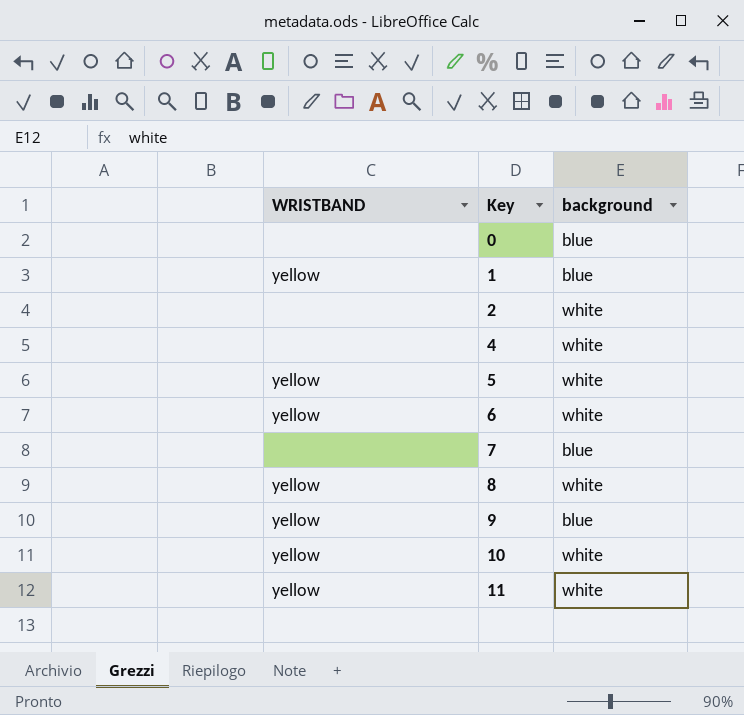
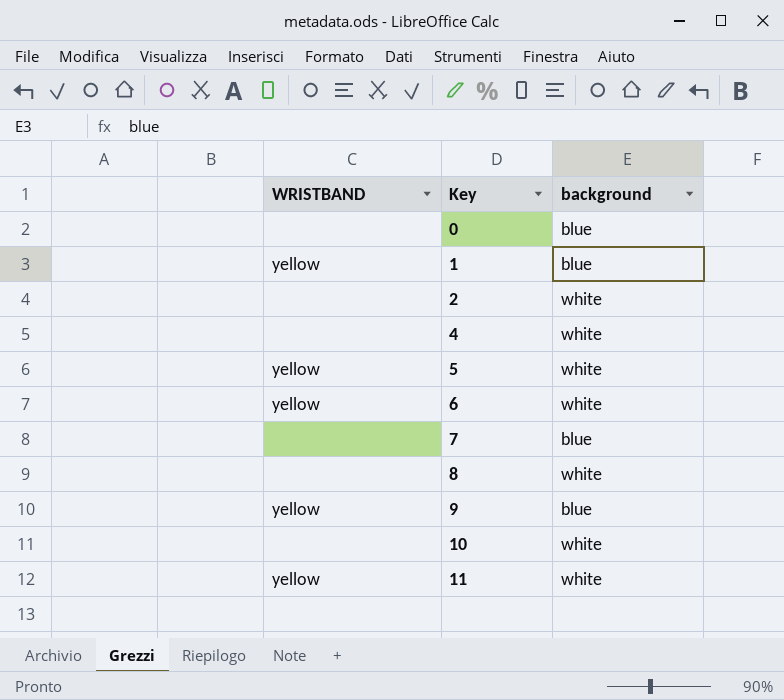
8 | WRISTBAND: yellow -> none
10 | WRISTBAND: yellow -> none

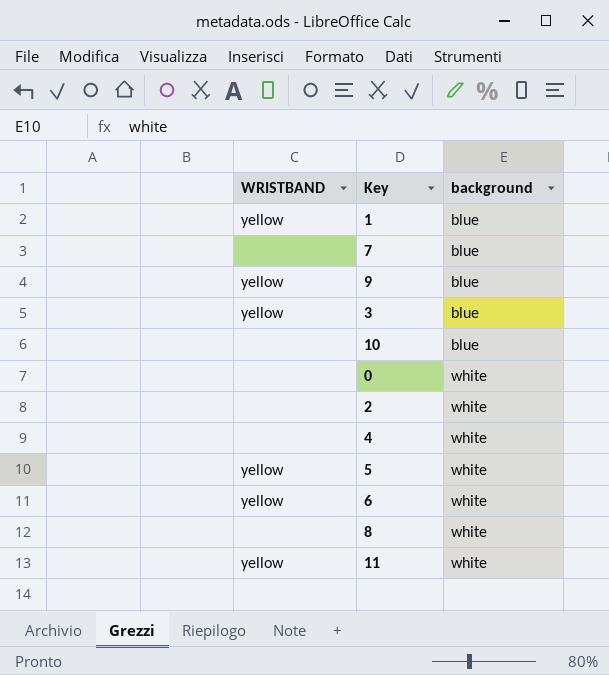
row order: Key ascending -> background ascending
row 3: none -> yellow | blue
10 | background: white -> blue
0 | background: blue -> white

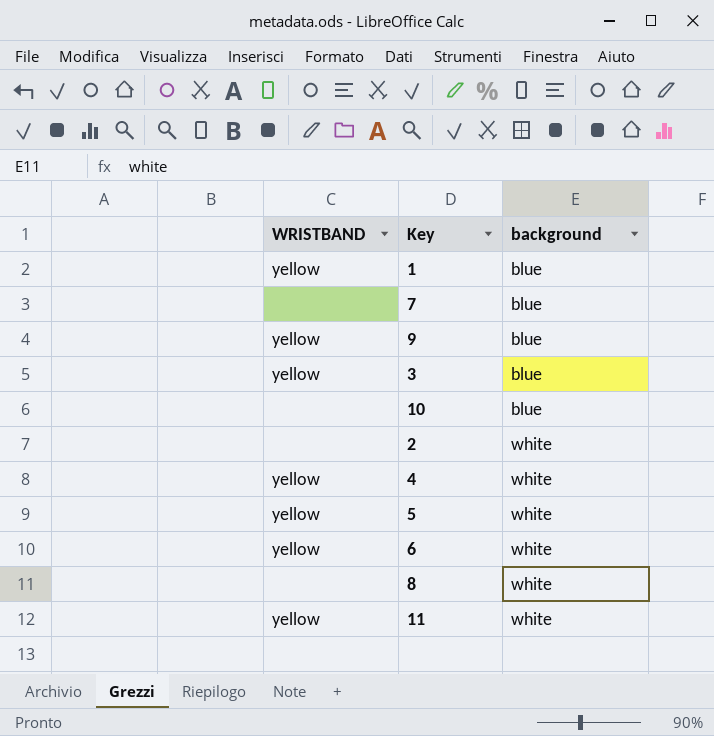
row 0: none | white -> none
4 | WRISTBAND: none -> yellow

